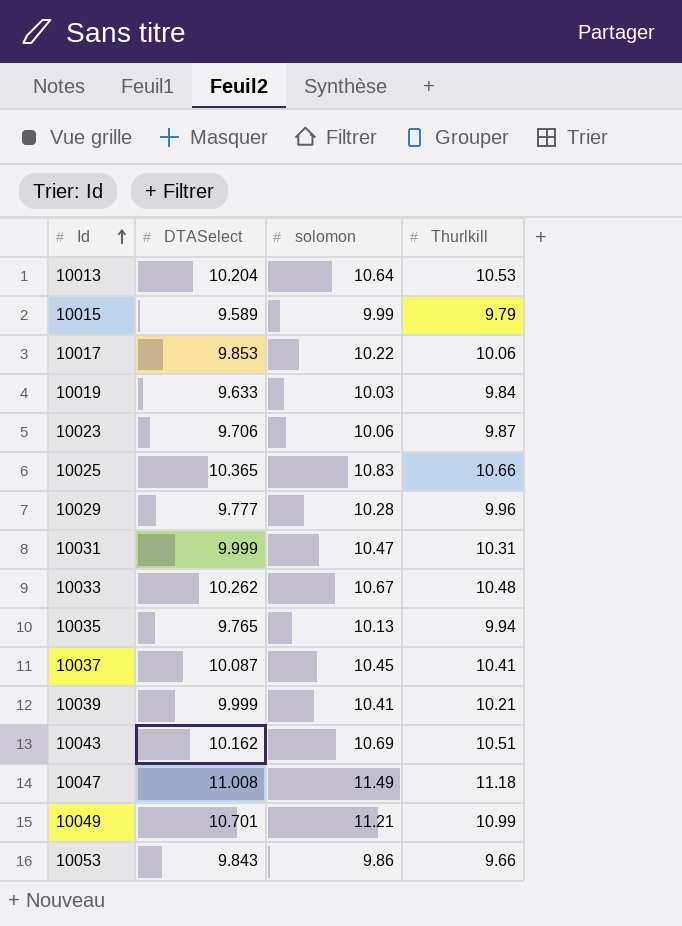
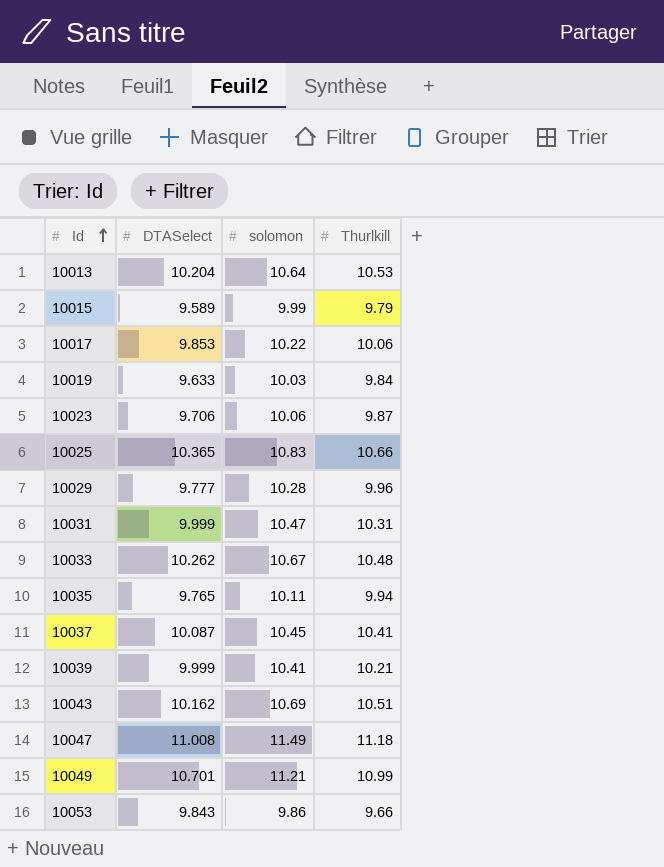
10035 | solomon: 10.13 -> 10.11

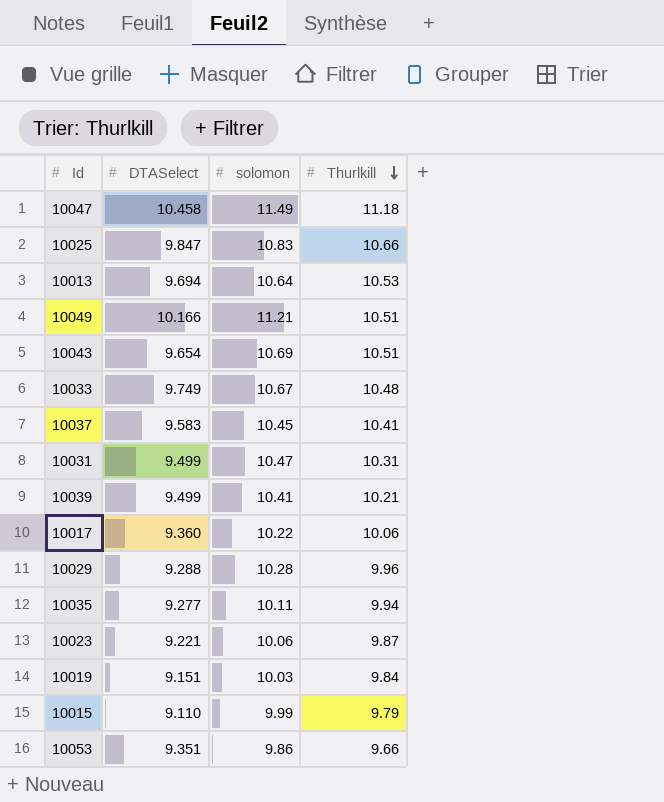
row order: Id ascending -> Thurlkill descending
10047 | DTASelect: 11.008 -> 10.458
10025 | DTASelect: 10.365 -> 9.847
10013 | DTASelect: 10.204 -> 9.694
10049 | DTASelect: 10.701 -> 10.166
10049 | Thurlkill: 10.99 -> 10.51
10043 | DTASelect: 10.162 -> 9.654
10033 | DTASelect: 10.262 -> 9.749
10037 | DTASelect: 10.087 -> 9.583
10031 | DTASelect: 9.999 -> 9.499
10039 | DTASelect: 9.999 -> 9.499
10017 | DTASelect: 9.853 -> 9.360
10029 | DTASelect: 9.777 -> 9.288
10035 | DTASelect: 9.765 -> 9.277
10023 | DTASelect: 9.706 -> 9.221
10019 | DTASelect: 9.633 -> 9.151
10015 | DTASelect: 9.589 -> 9.110
10053 | DTASelect: 9.843 -> 9.351

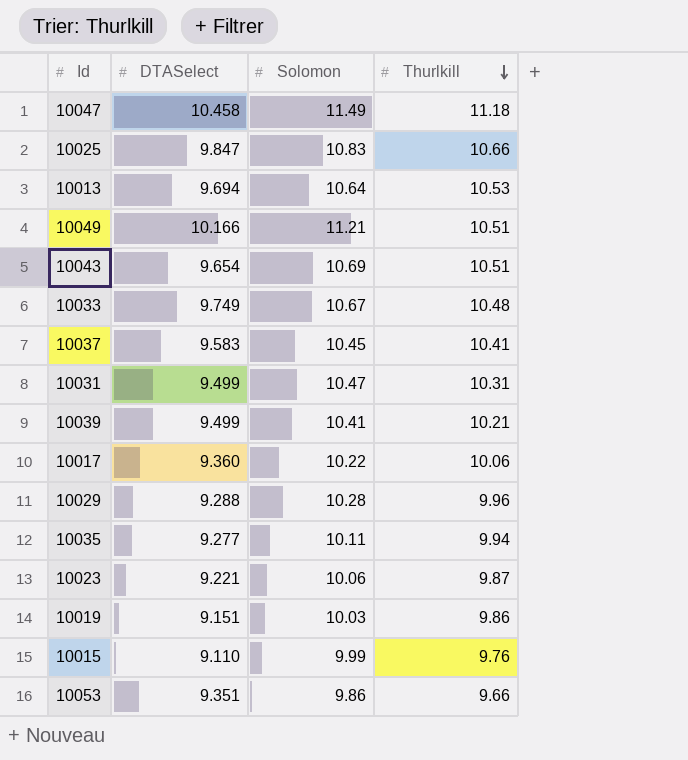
column name: solomon -> Solomon
10019 | Thurlkill: 9.84 -> 9.86
10015 | Thurlkill: 9.79 -> 9.76

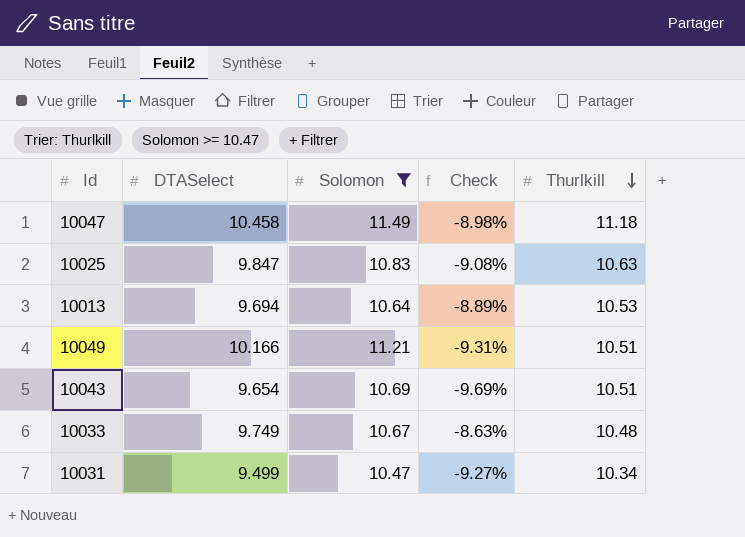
filter: none -> Solomon >= 10.47
column Check | formula: none -> ([DTASelect] - [Solomon]) / [Solomon]
10025 | Thurlkill: 10.66 -> 10.63
10031 | Thurlkill: 10.31 -> 10.34

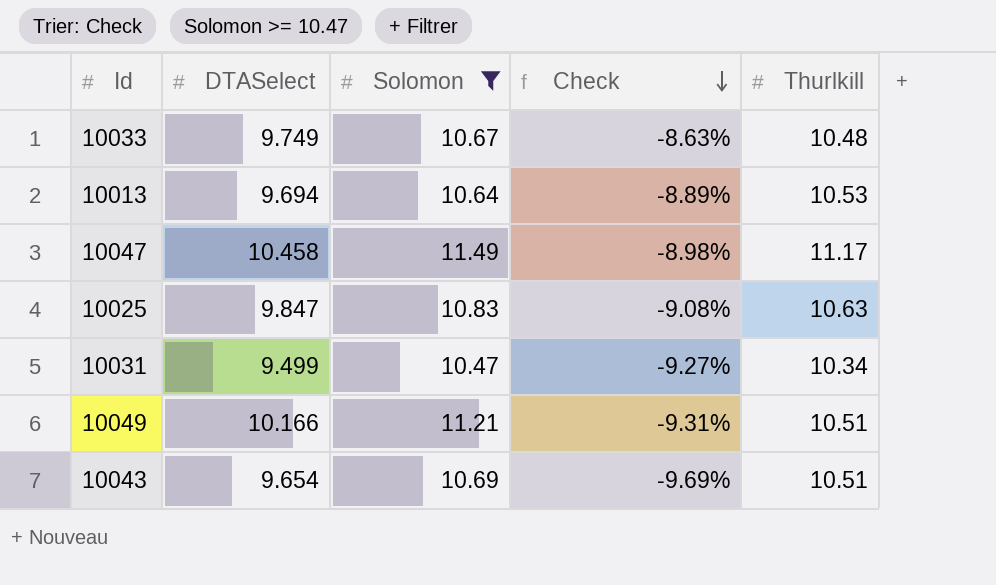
row order: Thurlkill descending -> Check descending
10047 | Thurlkill: 11.18 -> 11.17

